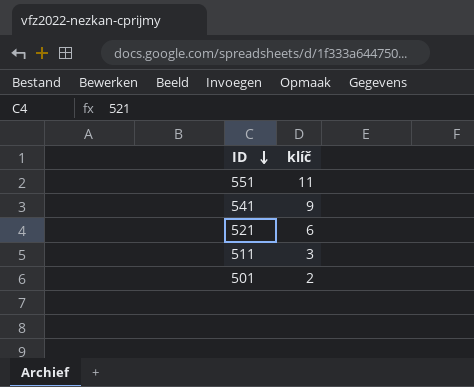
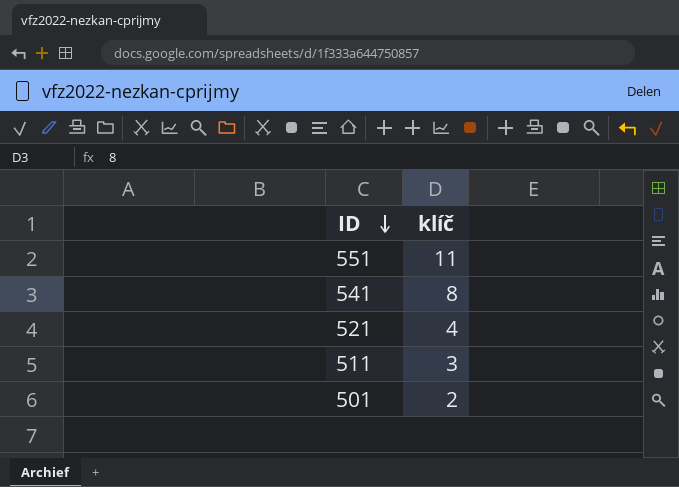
541 | klíč: 9 -> 8
521 | klíč: 6 -> 4

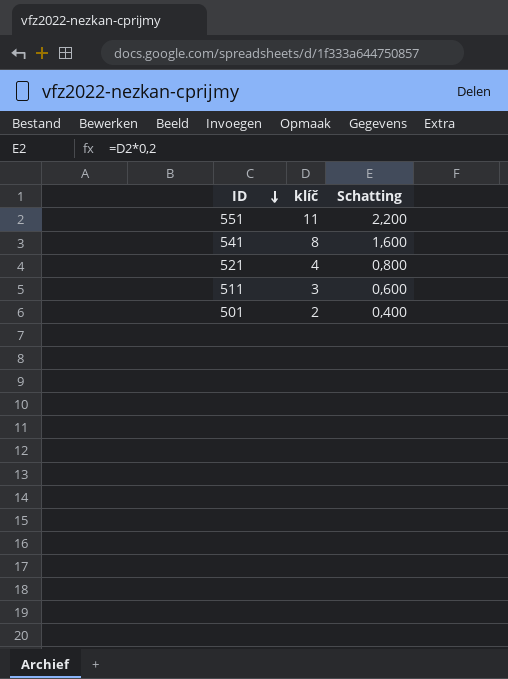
column Schatting | formula: none -> [klíč] * 0,2

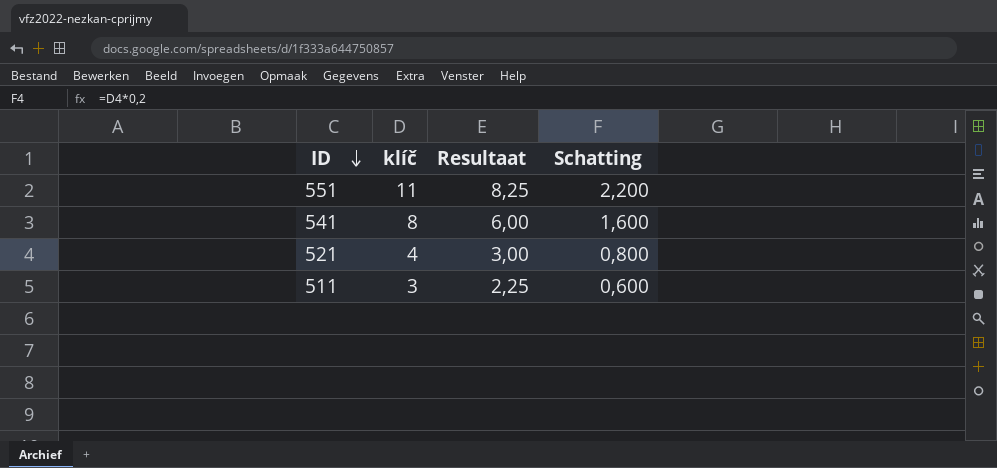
column Resultaat | formula: none -> [klíč] * 0,75
row 501: 2 | 0,400 -> none

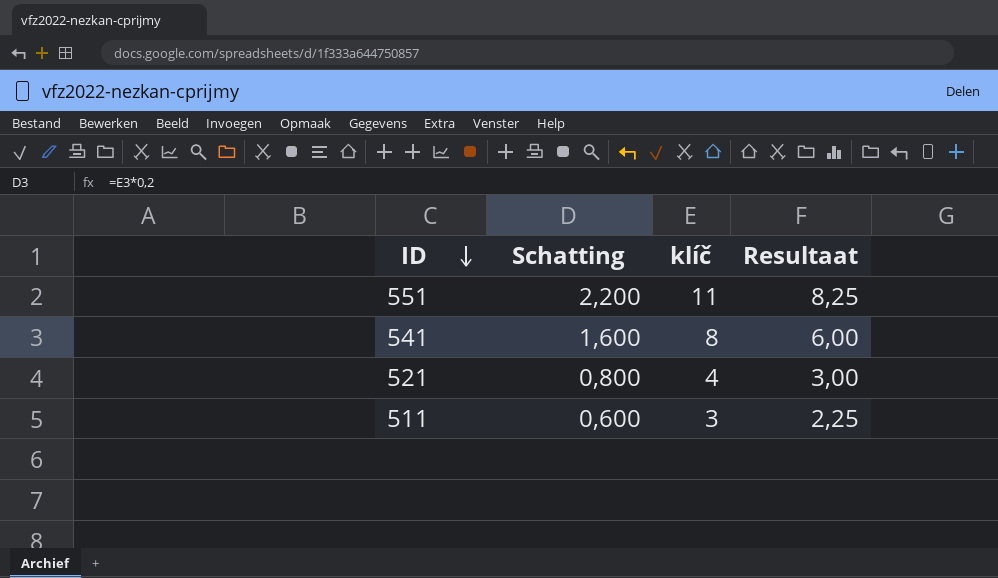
column Schatting | position: 4 -> 2

